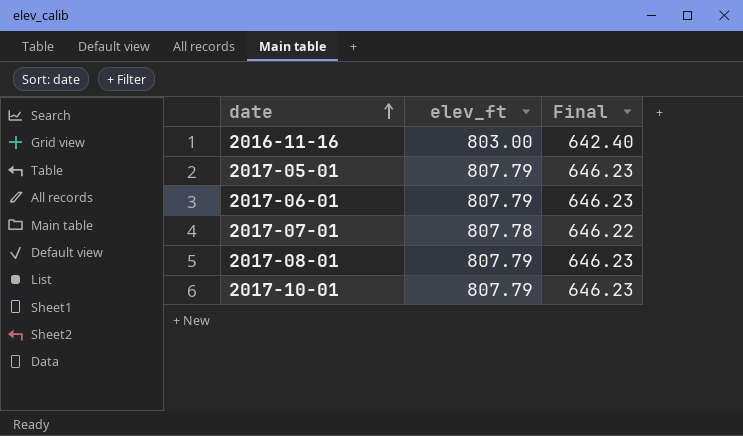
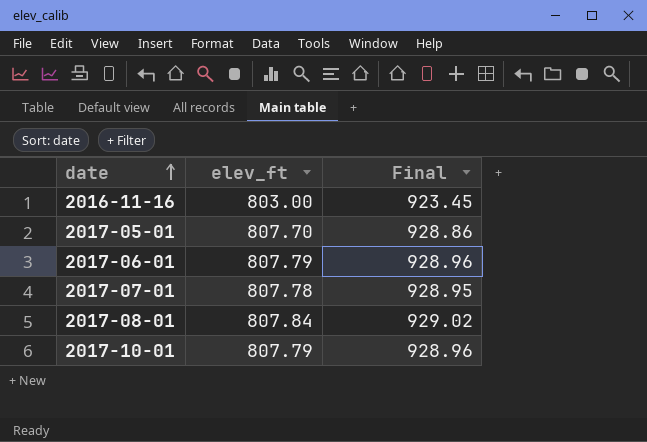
column Final | formula: [elev_ft] * 0.8 -> [elev_ft] * 1.15
2017-05-01 | elev_ft: 807.79 -> 807.70
2017-08-01 | elev_ft: 807.79 -> 807.84

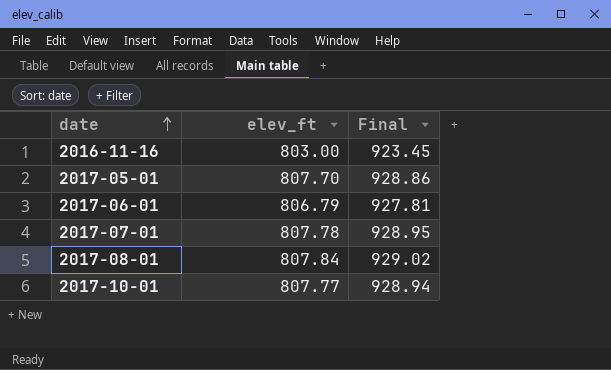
2017-06-01 | elev_ft: 807.79 -> 806.79
2017-06-01 | Final: 928.96 -> 927.81
2017-10-01 | elev_ft: 807.79 -> 807.77
2017-10-01 | Final: 928.96 -> 928.94

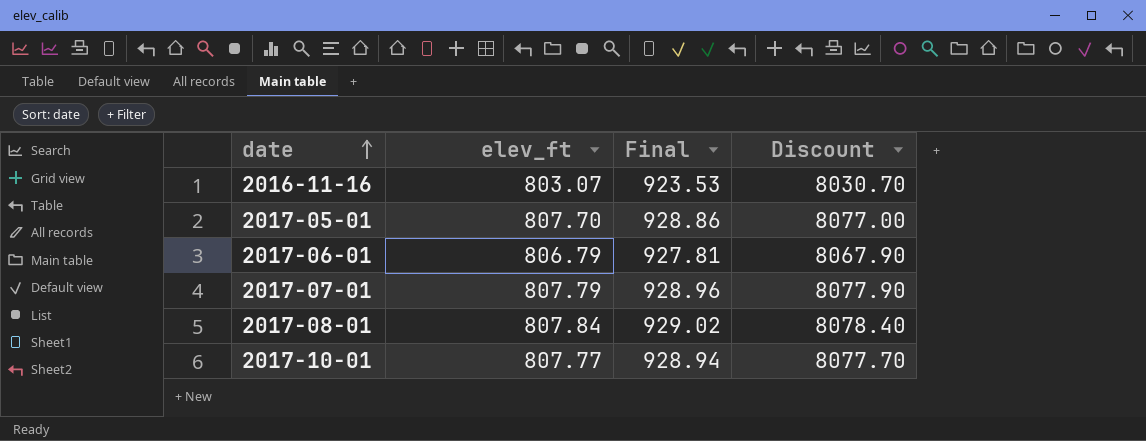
column Discount | formula: none -> [elev_ft] * 10
2016-11-16 | elev_ft: 803.00 -> 803.07
2016-11-16 | Final: 923.45 -> 923.53
2017-07-01 | elev_ft: 807.78 -> 807.79
2017-07-01 | Final: 928.95 -> 928.96

